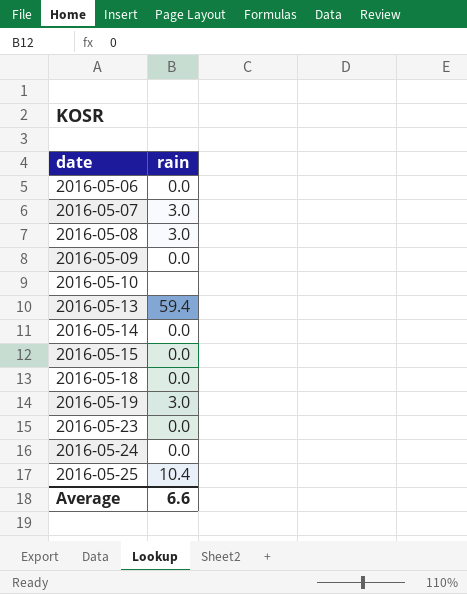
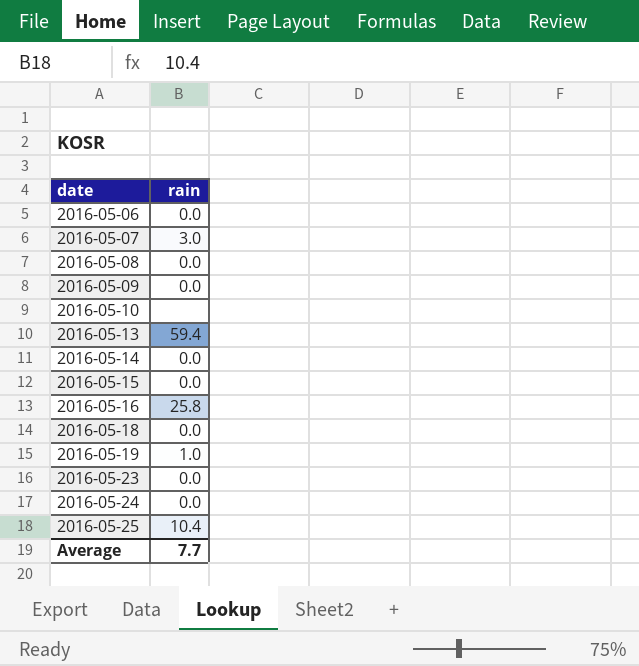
2016-05-08 | rain: 3.0 -> 0.0
row 2016-05-16: none -> 25.8
2016-05-19 | rain: 3.0 -> 1.0
Average | rain: 6.6 -> 7.7

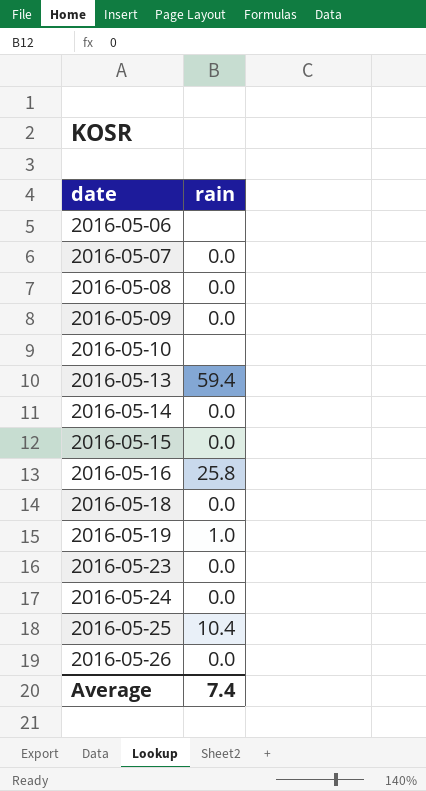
2016-05-06 | rain: 0.0 -> none
2016-05-07 | rain: 3.0 -> 0.0
row 2016-05-26: none -> 0.0
Average | rain: 7.7 -> 7.4

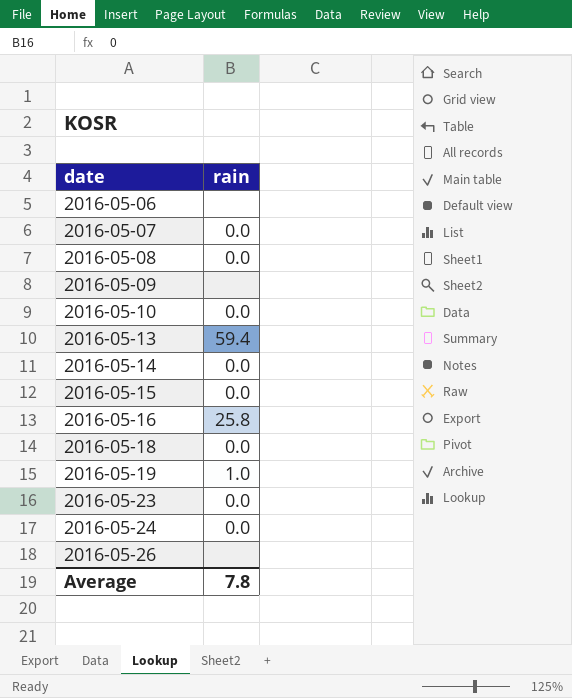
row 2016-05-25: 10.4 -> none
2016-05-09 | rain: 0.0 -> none
2016-05-10 | rain: none -> 0.0
2016-05-26 | rain: 0.0 -> none
Average | rain: 7.4 -> 7.8

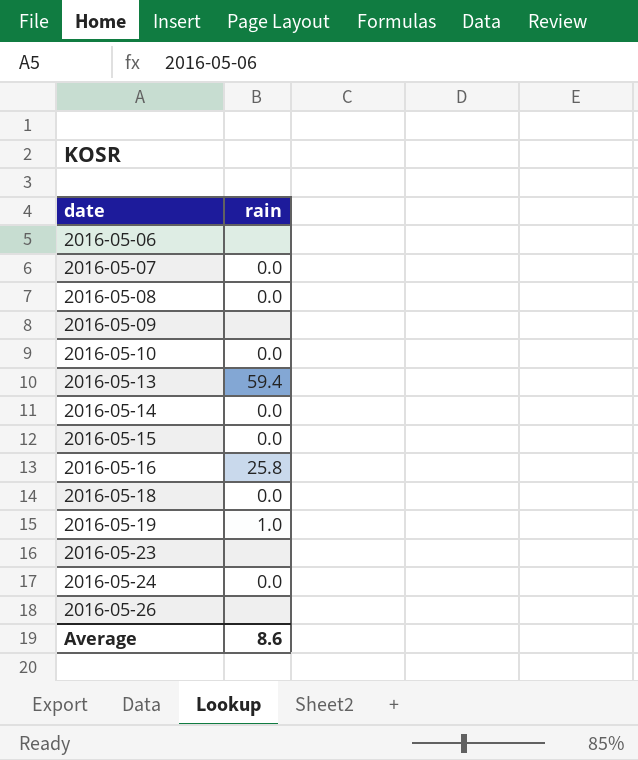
2016-05-23 | rain: 0.0 -> none
Average | rain: 7.8 -> 8.6

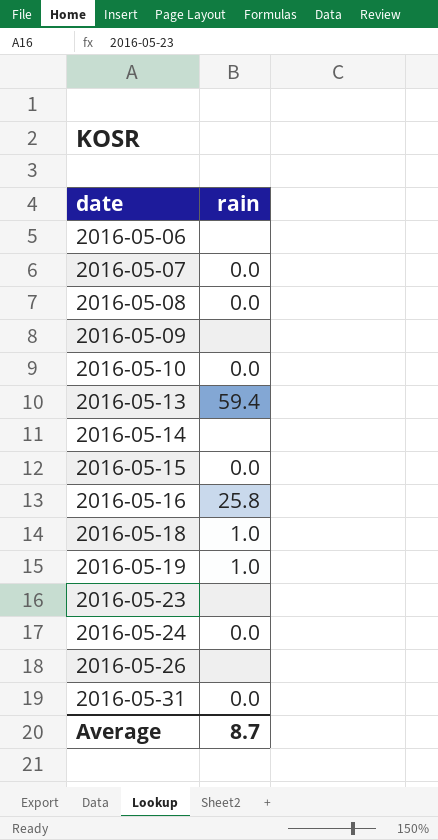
2016-05-14 | rain: 0.0 -> none
2016-05-18 | rain: 0.0 -> 1.0
row 2016-05-31: none -> 0.0
Average | rain: 8.6 -> 8.7

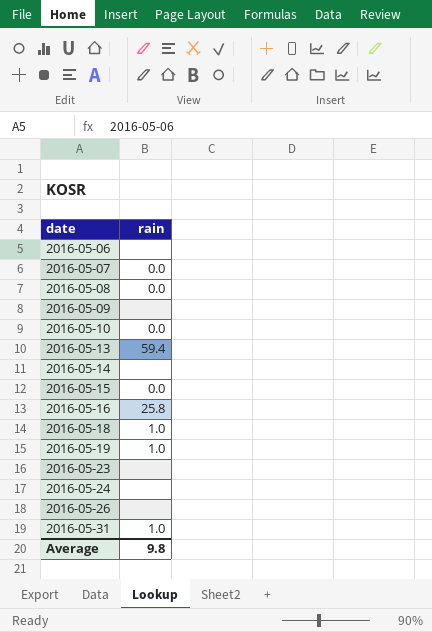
2016-05-24 | rain: 0.0 -> none
2016-05-31 | rain: 0.0 -> 1.0
Average | rain: 8.7 -> 9.8

